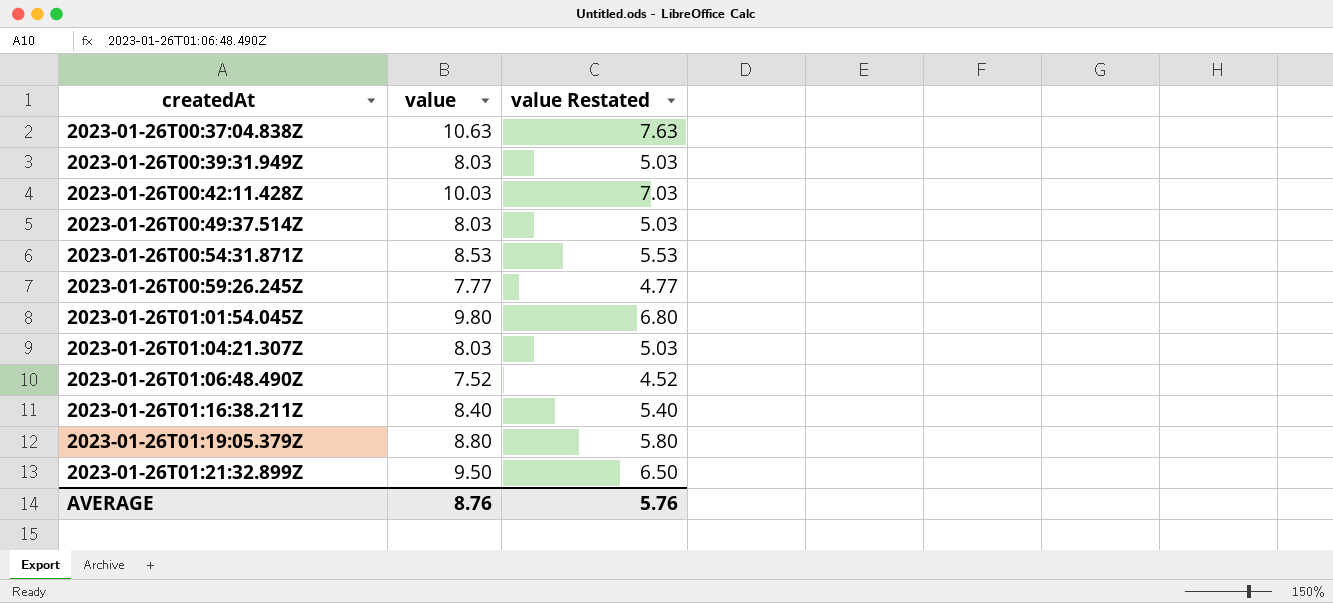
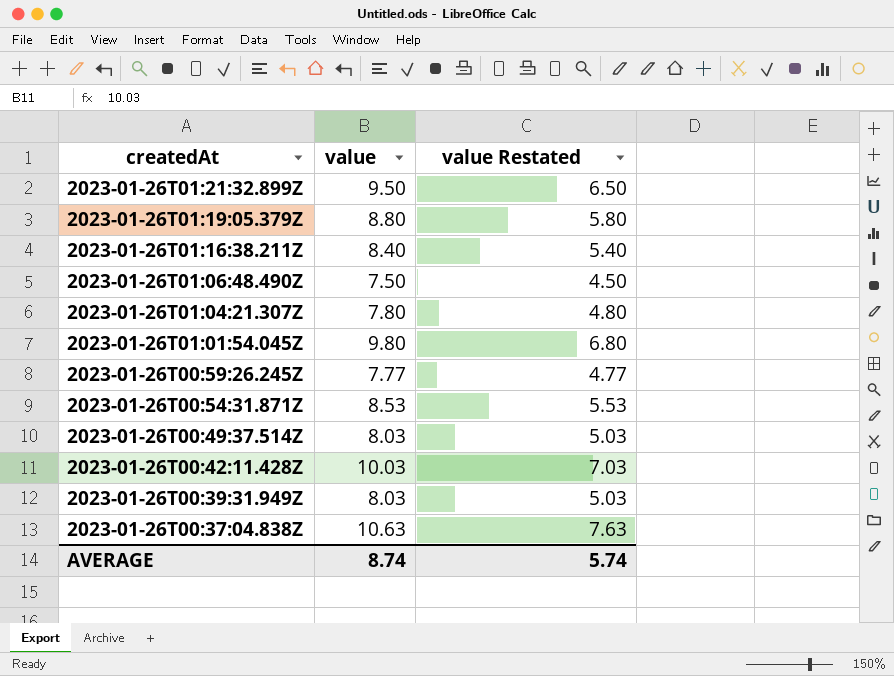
row order: createdAt ascending -> createdAt descending
2023-01-26T01:06:48.490Z | value: 7.52 -> 7.50
2023-01-26T01:06:48.490Z | value Restated: 4.52 -> 4.50
2023-01-26T01:04:21.307Z | value: 8.03 -> 7.80
2023-01-26T01:04:21.307Z | value Restated: 5.03 -> 4.80
AVERAGE | value: 8.76 -> 8.74
AVERAGE | value Restated: 5.76 -> 5.74

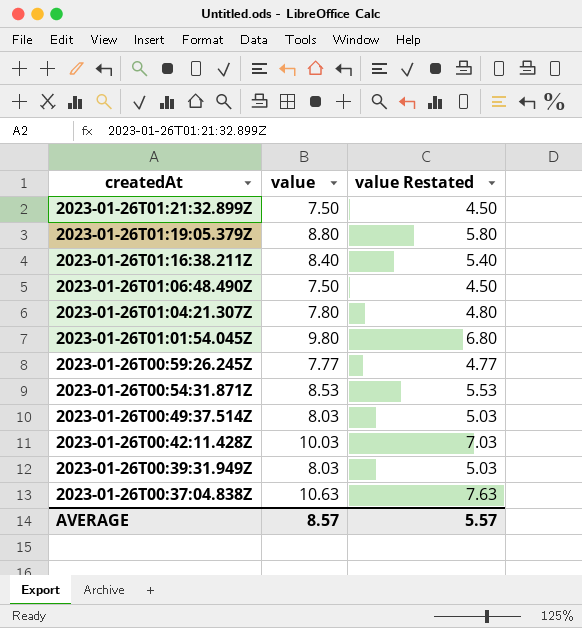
2023-01-26T01:21:32.899Z | value: 9.50 -> 7.50
2023-01-26T01:21:32.899Z | value Restated: 6.50 -> 4.50
AVERAGE | value: 8.74 -> 8.57
AVERAGE | value Restated: 5.74 -> 5.57

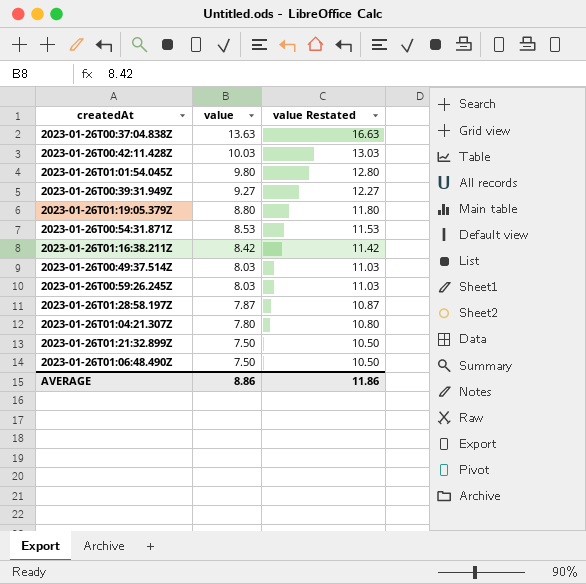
row order: createdAt descending -> value descending
column value Restated | formula: [value] - 3 -> [value] + 3
2023-01-26T00:37:04.838Z | value: 10.63 -> 13.63
2023-01-26T00:39:31.949Z | value: 8.03 -> 9.27
2023-01-26T01:16:38.211Z | value: 8.40 -> 8.42
2023-01-26T00:59:26.245Z | value: 7.77 -> 8.03
row 2023-01-26T01:28:58.197Z: none -> 7.87 | 10.87
AVERAGE | value: 8.57 -> 8.86
AVERAGE | value Restated: 5.57 -> 11.86

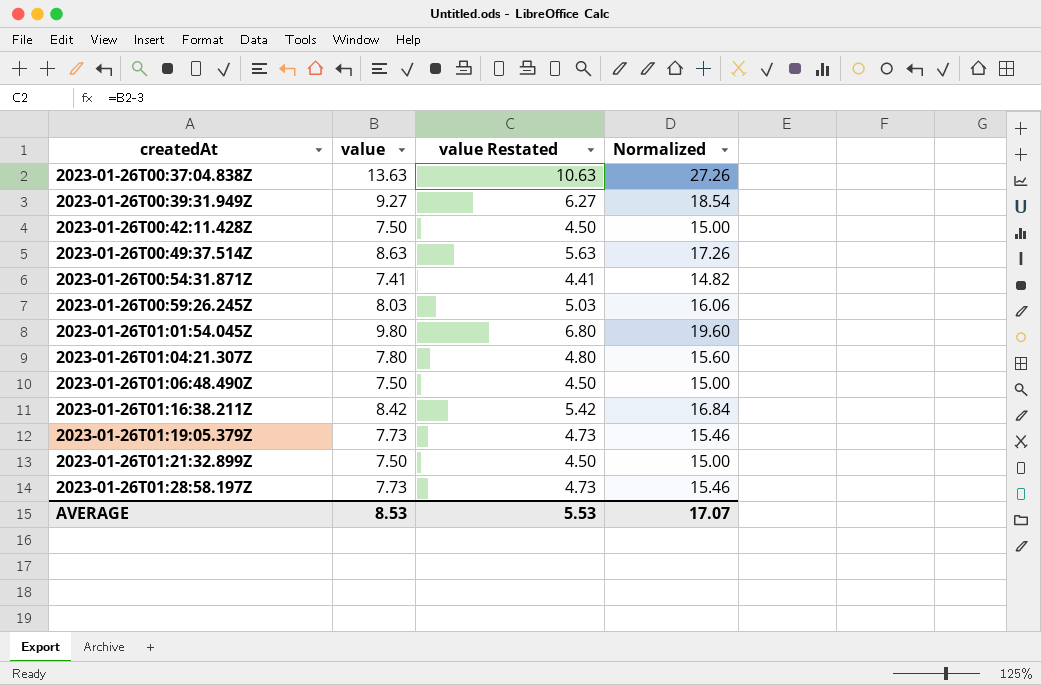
row order: value descending -> createdAt ascending
column value Restated | formula: [value] + 3 -> [value] - 3
column Normalized | formula: none -> [value] * 2
2023-01-26T00:42:11.428Z | value: 10.03 -> 7.50
2023-01-26T00:49:37.514Z | value: 8.03 -> 8.63
2023-01-26T00:54:31.871Z | value: 8.53 -> 7.41
2023-01-26T01:19:05.379Z | value: 8.80 -> 7.73
2023-01-26T01:28:58.197Z | value: 7.87 -> 7.73
AVERAGE | value: 8.86 -> 8.53
AVERAGE | value Restated: 11.86 -> 5.53

